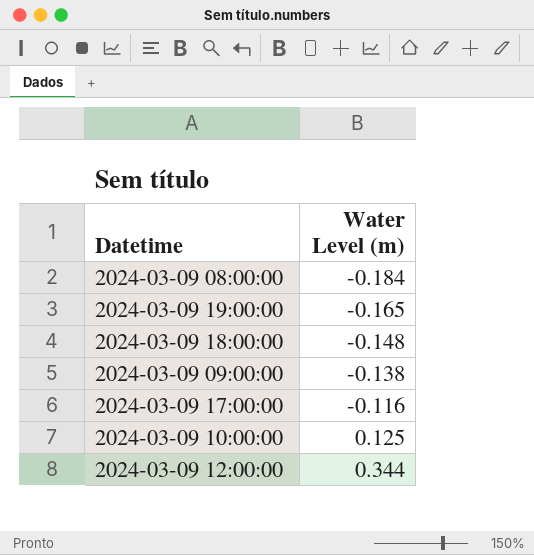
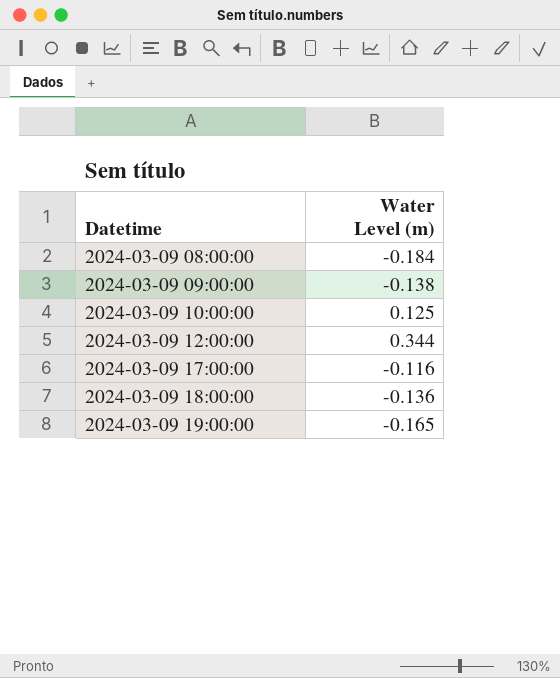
row order: Water Level (m) ascending -> Datetime ascending
2024-03-09 18:00:00 | Water Level (m): -0.148 -> -0.136

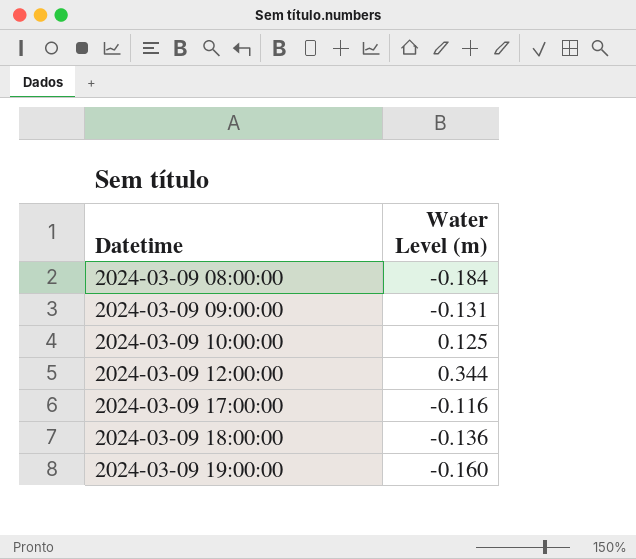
2024-03-09 09:00:00 | Water Level (m): -0.138 -> -0.131
2024-03-09 19:00:00 | Water Level (m): -0.165 -> -0.160

